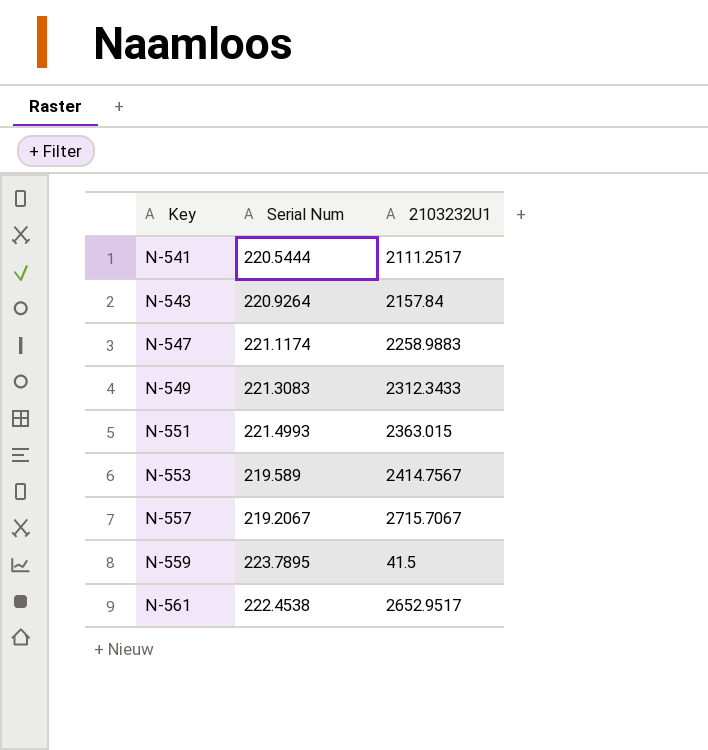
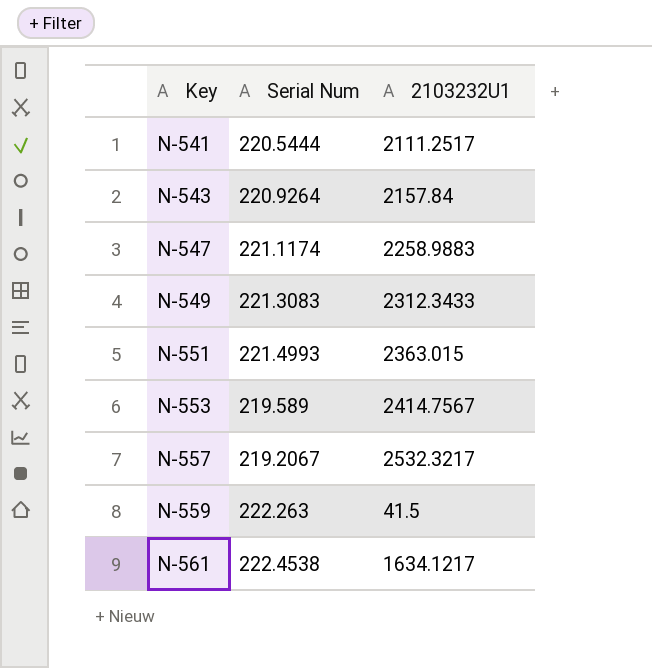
N-557 | 2103232U1: 2715.7067 -> 2532.3217
N-559 | Serial Num: 223.7895 -> 222.263
N-561 | 2103232U1: 2652.9517 -> 1634.1217

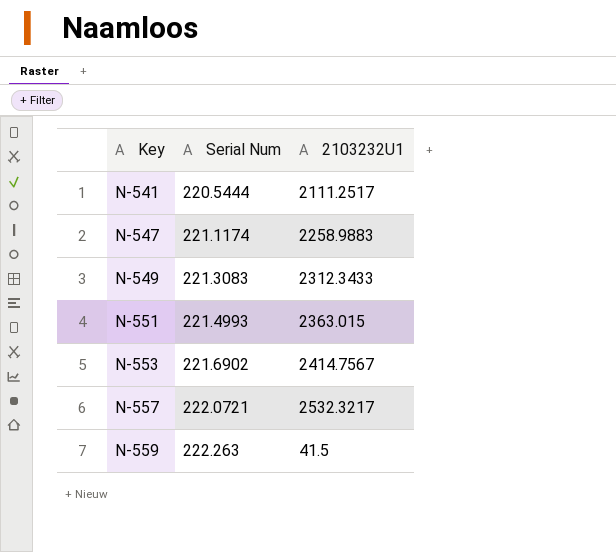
row N-543: 220.9264 | 2157.84 -> none
row N-561: 222.4538 | 1634.1217 -> none
N-553 | Serial Num: 219.589 -> 221.6902
N-557 | Serial Num: 219.2067 -> 222.0721

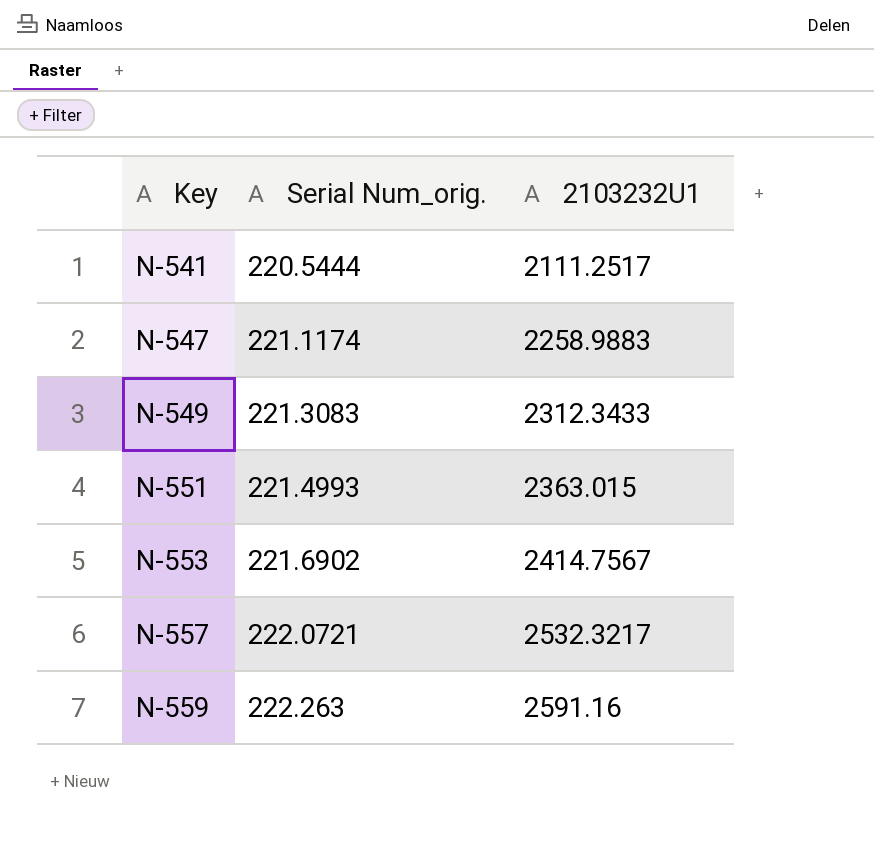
column name: Serial Num -> Serial Num_orig.
N-559 | 2103232U1: 41.5 -> 2591.16

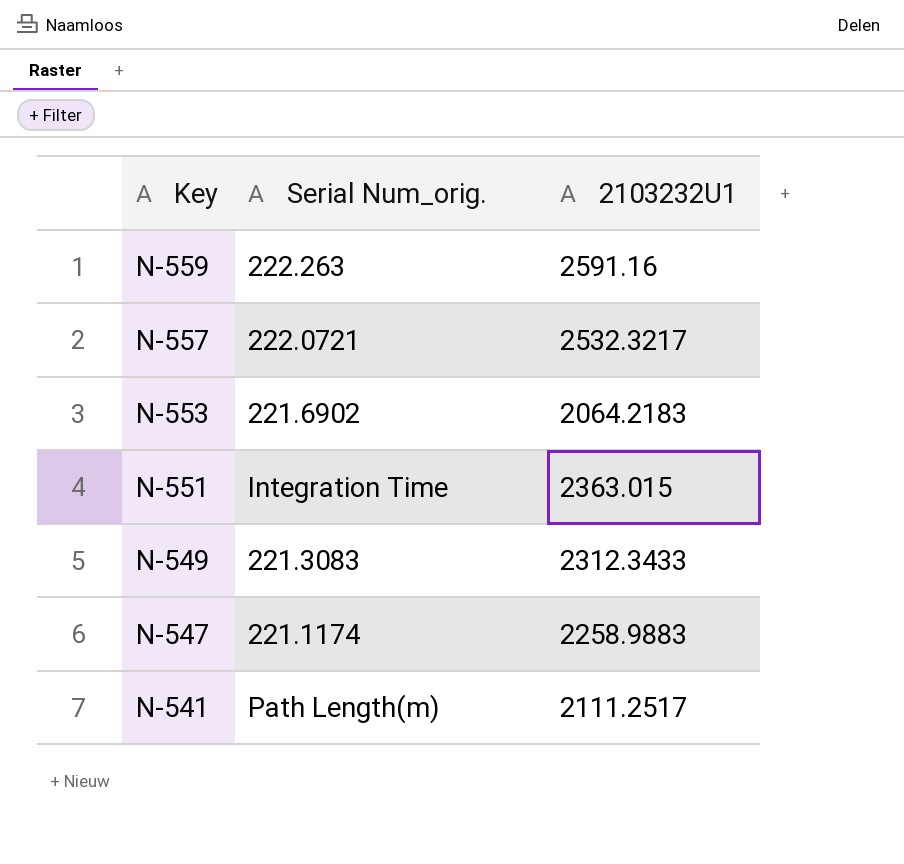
row order: Key ascending -> Key descending
N-553 | 2103232U1: 2414.7567 -> 2064.2183
N-551 | Serial Num_orig.: 221.4993 -> Integration Time
N-541 | Serial Num_orig.: 220.5444 -> Path Length(m)

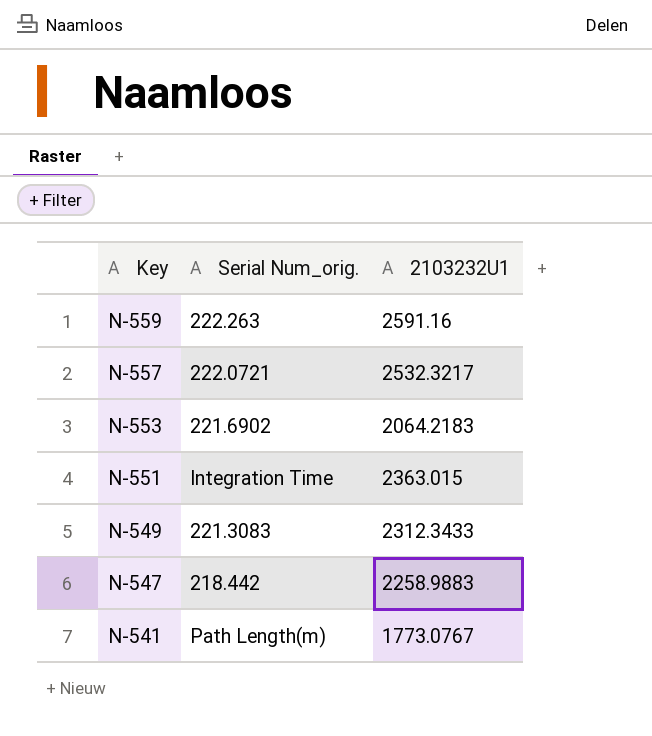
N-547 | Serial Num_orig.: 221.1174 -> 218.442
N-541 | 2103232U1: 2111.2517 -> 1773.0767

